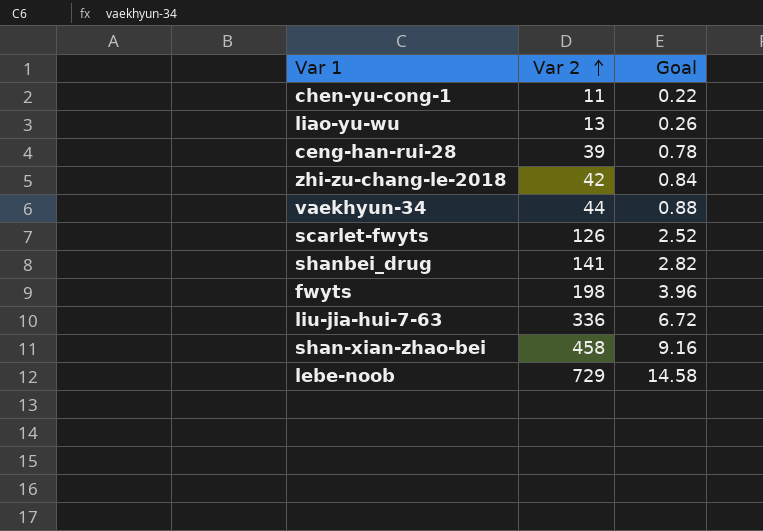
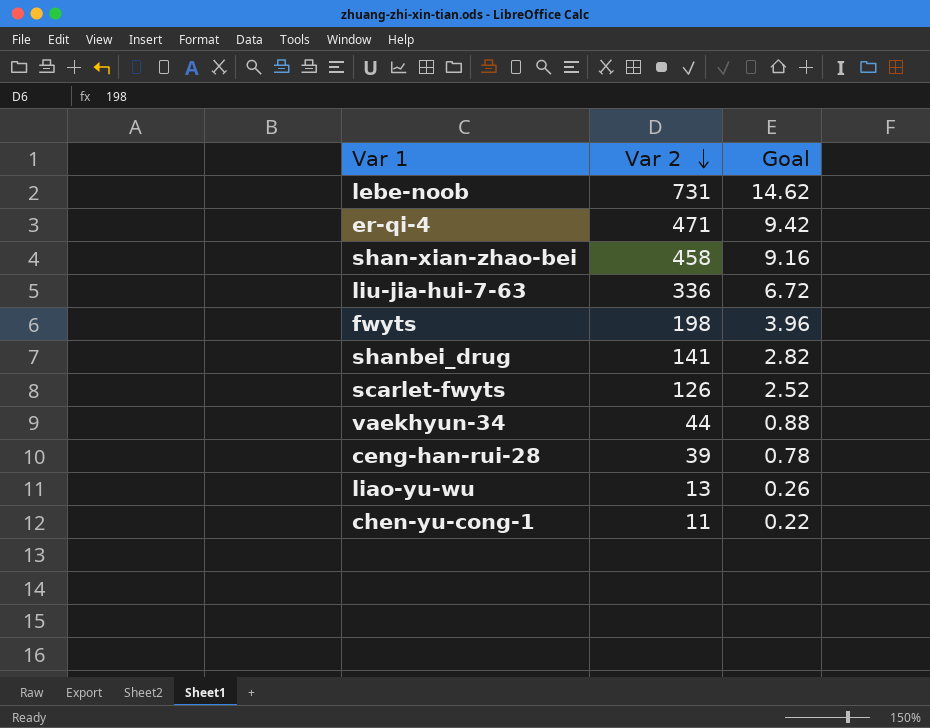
row order: Var 2 ascending -> Var 2 descending
row zhi-zu-chang-le-2018: 42 | 0.84 -> none
lebe-noob | Var 2: 729 -> 731
lebe-noob | Goal: 14.58 -> 14.62
row er-qi-4: none -> 471 | 9.42

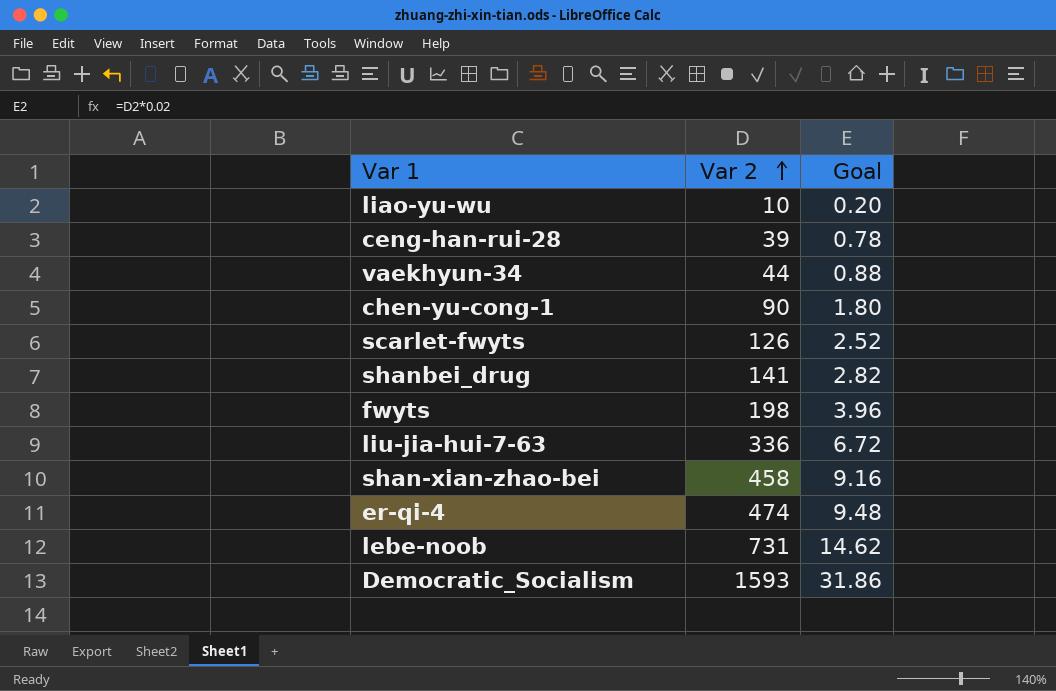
row order: Var 2 descending -> Var 2 ascending
liao-yu-wu | Var 2: 13 -> 10
liao-yu-wu | Goal: 0.26 -> 0.20
chen-yu-cong-1 | Var 2: 11 -> 90
chen-yu-cong-1 | Goal: 0.22 -> 1.80
er-qi-4 | Var 2: 471 -> 474
er-qi-4 | Goal: 9.42 -> 9.48
row Democratic_Socialism: none -> 1593 | 31.86

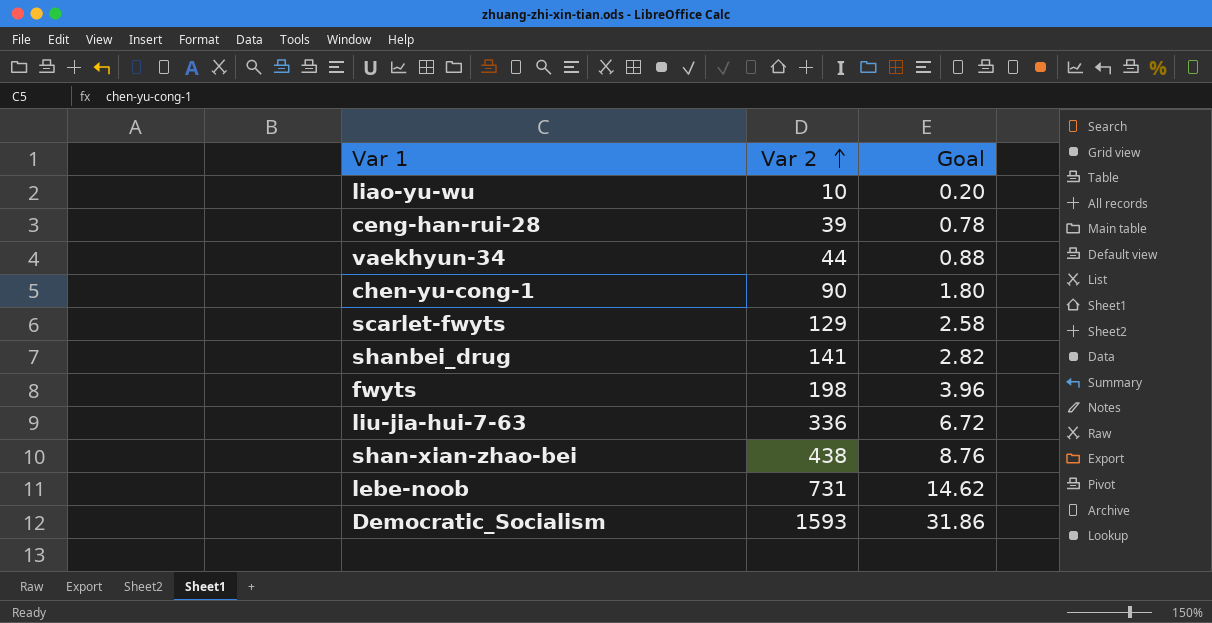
row er-qi-4: 474 | 9.48 -> none
scarlet-fwyts | Var 2: 126 -> 129
scarlet-fwyts | Goal: 2.52 -> 2.58
shan-xian-zhao-bei | Var 2: 458 -> 438
shan-xian-zhao-bei | Goal: 9.16 -> 8.76

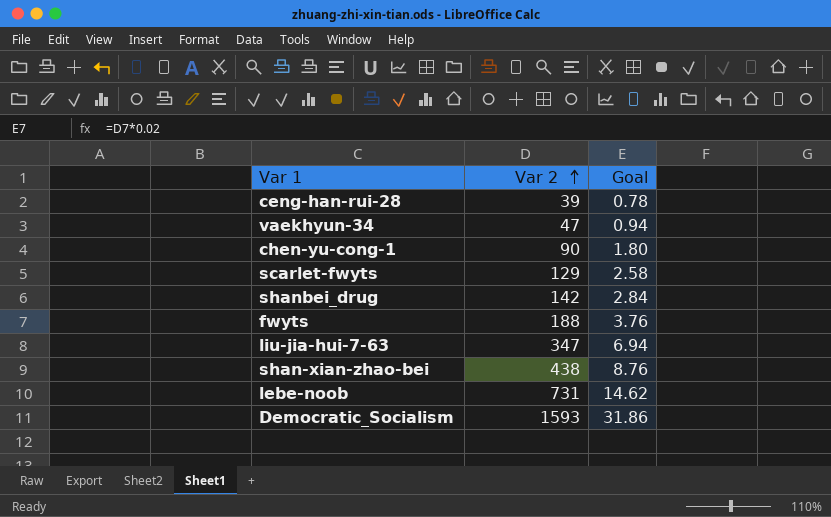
row liao-yu-wu: 10 | 0.20 -> none
vaekhyun-34 | Var 2: 44 -> 47
vaekhyun-34 | Goal: 0.88 -> 0.94
shanbei_drug | Var 2: 141 -> 142
shanbei_drug | Goal: 2.82 -> 2.84
fwyts | Var 2: 198 -> 188
fwyts | Goal: 3.96 -> 3.76
liu-jia-hui-7-63 | Var 2: 336 -> 347
liu-jia-hui-7-63 | Goal: 6.72 -> 6.94

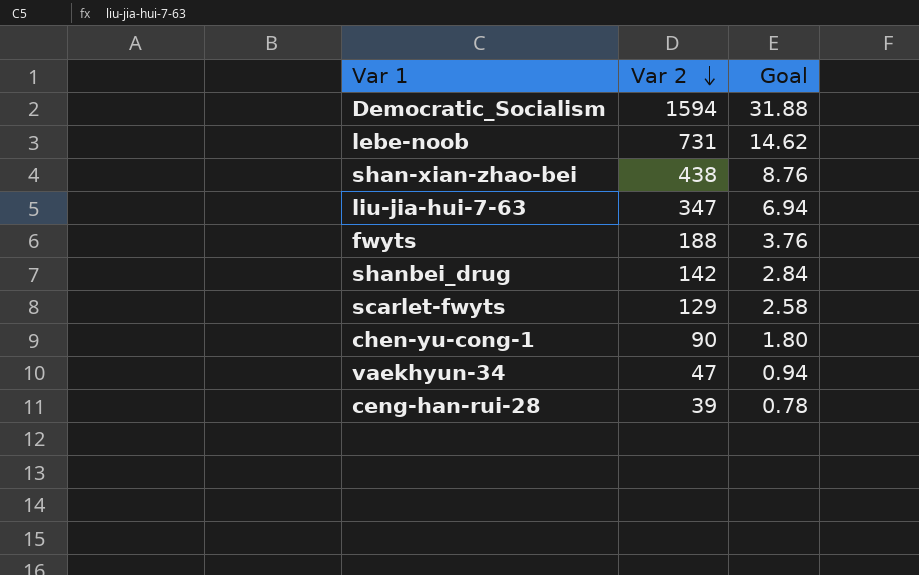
row order: Var 2 ascending -> Var 2 descending
Democratic_Socialism | Var 2: 1593 -> 1594
Democratic_Socialism | Goal: 31.86 -> 31.88

